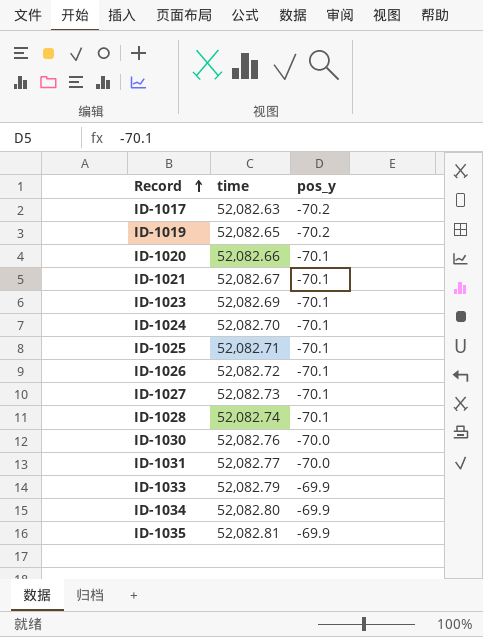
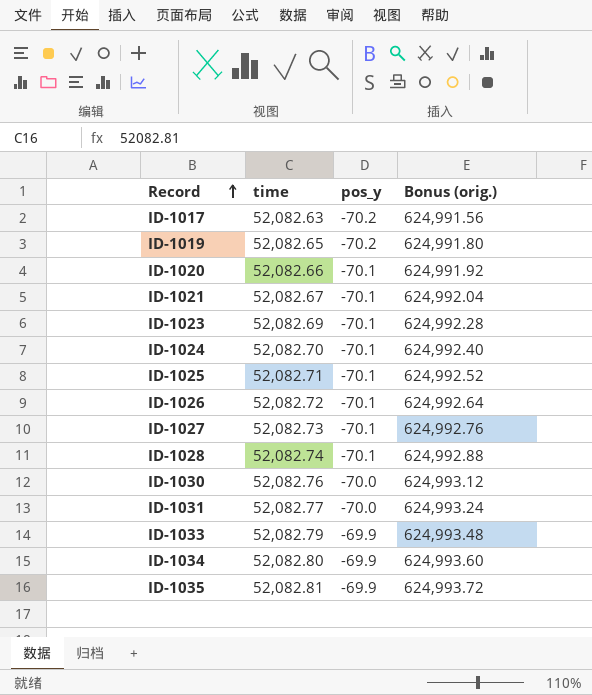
column Bonus (orig.) | formula: none -> [time] * 12

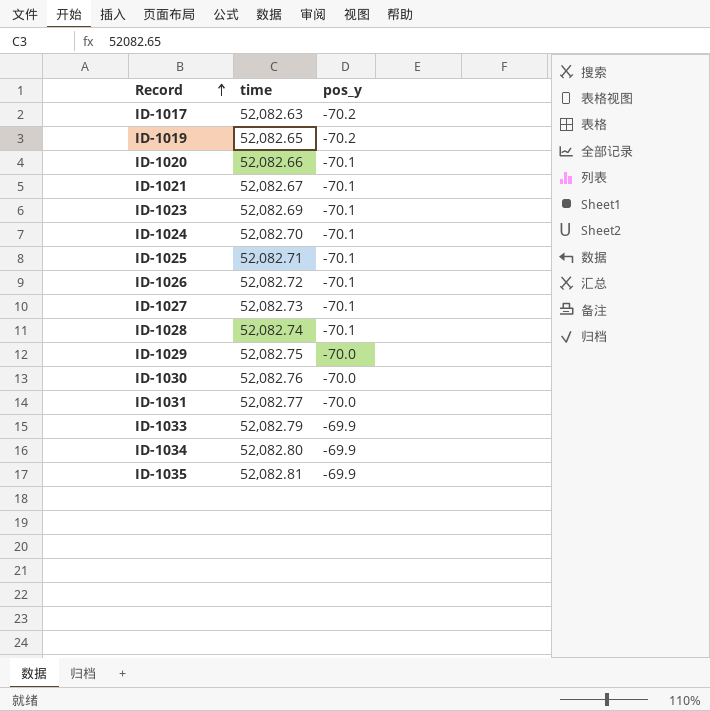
column Bonus (orig.) | formula: [time] * 12 -> none
row ID-1029: none -> 52,082.75 | -70.0

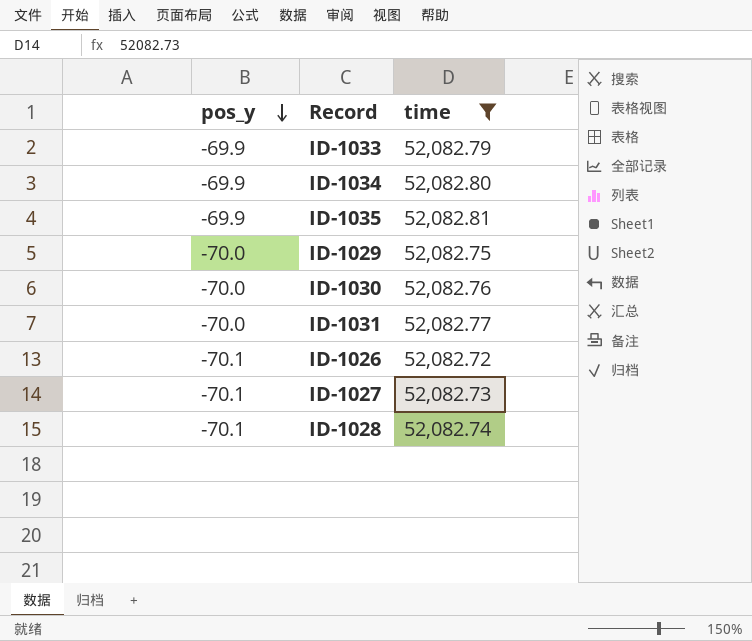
filter: none -> time >= 52,082.72
row order: Record ascending -> pos_y descending
column pos_y | position: 3 -> 1

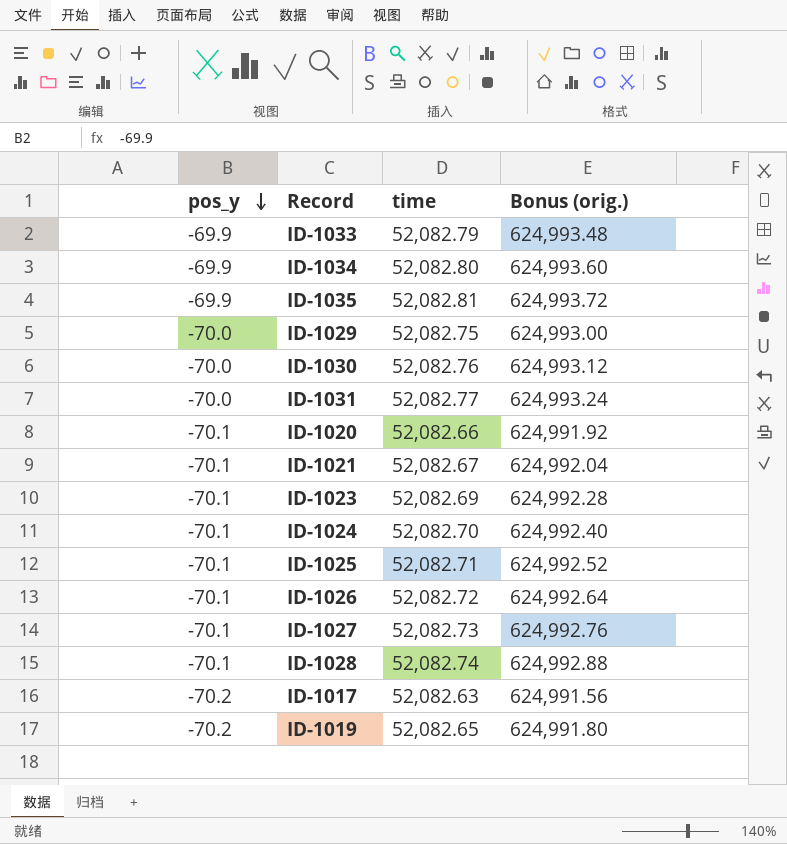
filter: time >= 52,082.72 -> none
column Bonus (orig.) | formula: none -> [time] * 12

